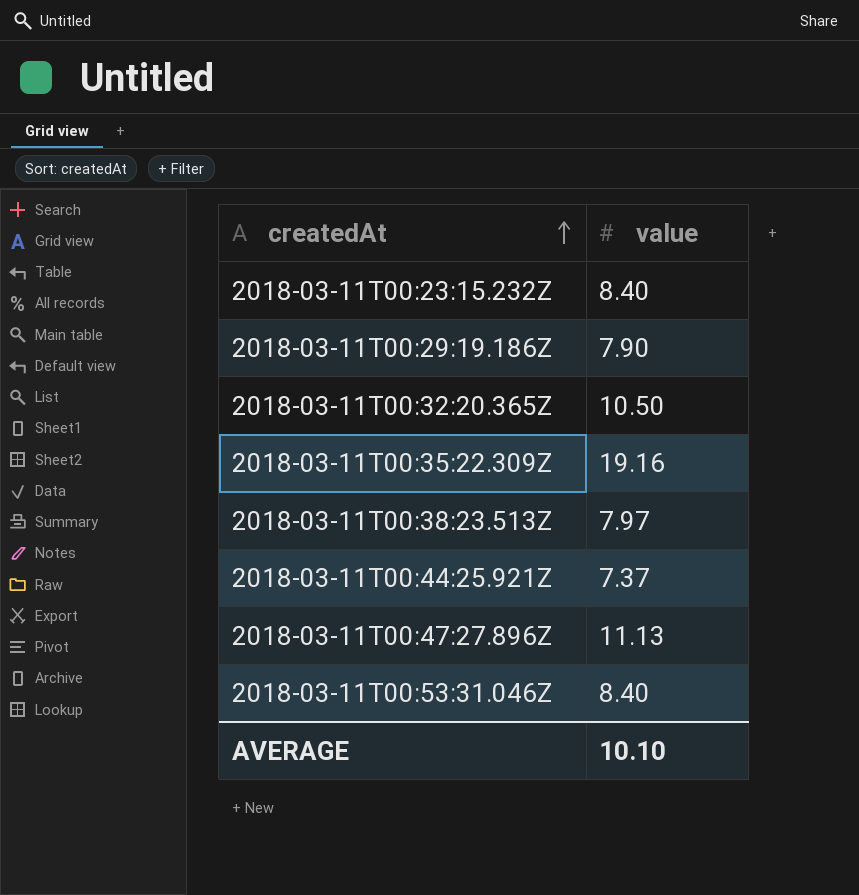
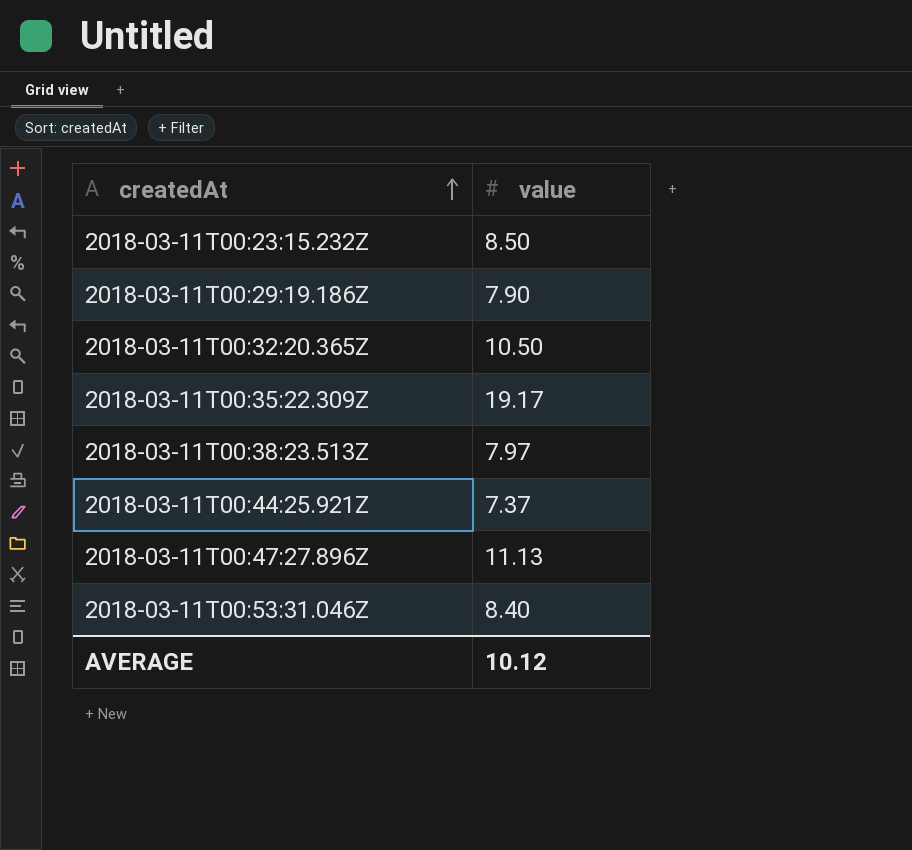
2018-03-11T00:23:15.232Z | value: 8.40 -> 8.50
2018-03-11T00:35:22.309Z | value: 19.16 -> 19.17
AVERAGE | value: 10.10 -> 10.12

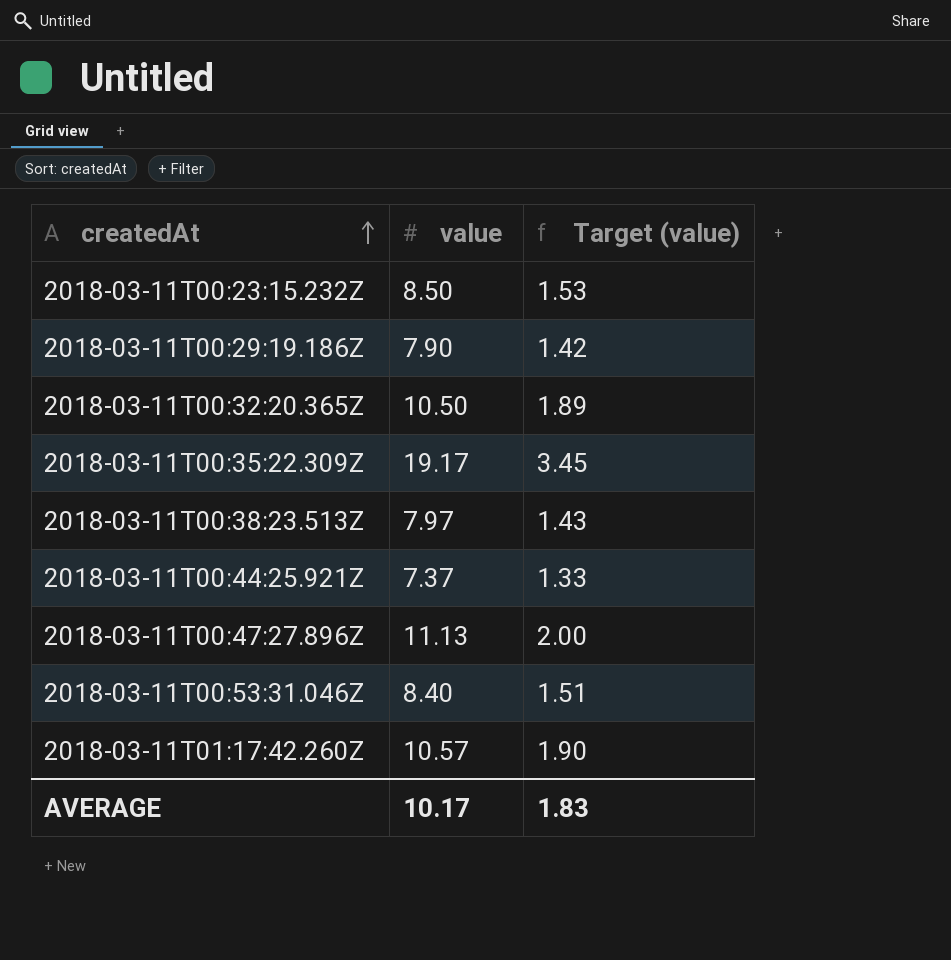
column Target (value) | formula: none -> [value] * 0.18
row 2018-03-11T01:17:42.260Z: none -> 10.57 | 1.90
AVERAGE | value: 10.12 -> 10.17

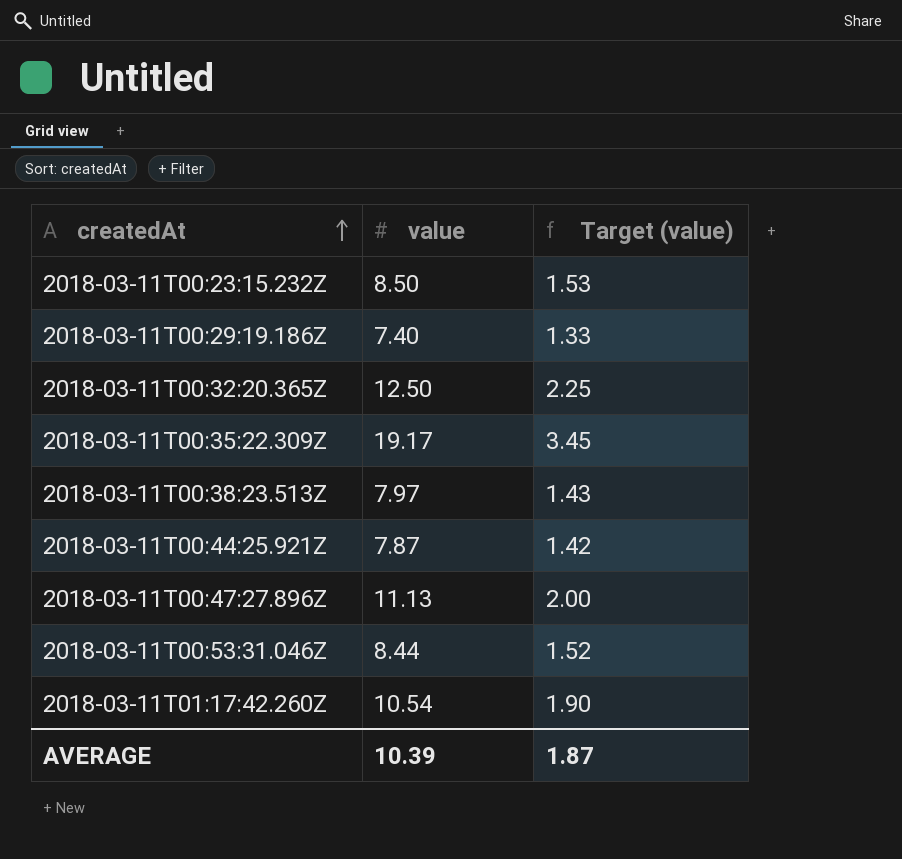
2018-03-11T00:29:19.186Z | value: 7.90 -> 7.40
2018-03-11T00:29:19.186Z | Target (value): 1.42 -> 1.33
2018-03-11T00:32:20.365Z | value: 10.50 -> 12.50
2018-03-11T00:32:20.365Z | Target (value): 1.89 -> 2.25
2018-03-11T00:44:25.921Z | value: 7.37 -> 7.87
2018-03-11T00:44:25.921Z | Target (value): 1.33 -> 1.42
2018-03-11T00:53:31.046Z | value: 8.40 -> 8.44
2018-03-11T00:53:31.046Z | Target (value): 1.51 -> 1.52
2018-03-11T01:17:42.260Z | value: 10.57 -> 10.54
AVERAGE | value: 10.17 -> 10.39
AVERAGE | Target (value): 1.83 -> 1.87

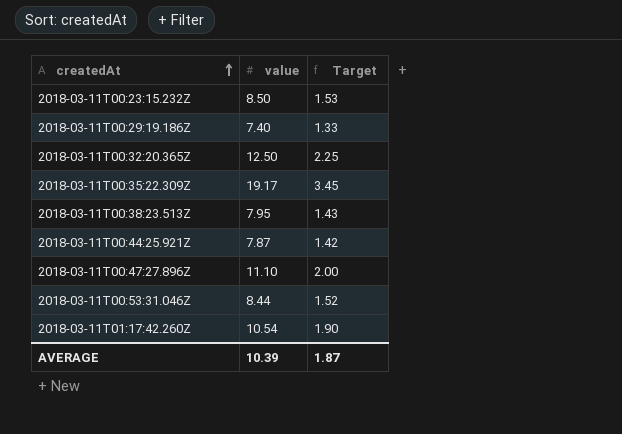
column name: Target (value) -> Target
2018-03-11T00:38:23.513Z | value: 7.97 -> 7.95
2018-03-11T00:47:27.896Z | value: 11.13 -> 11.10

